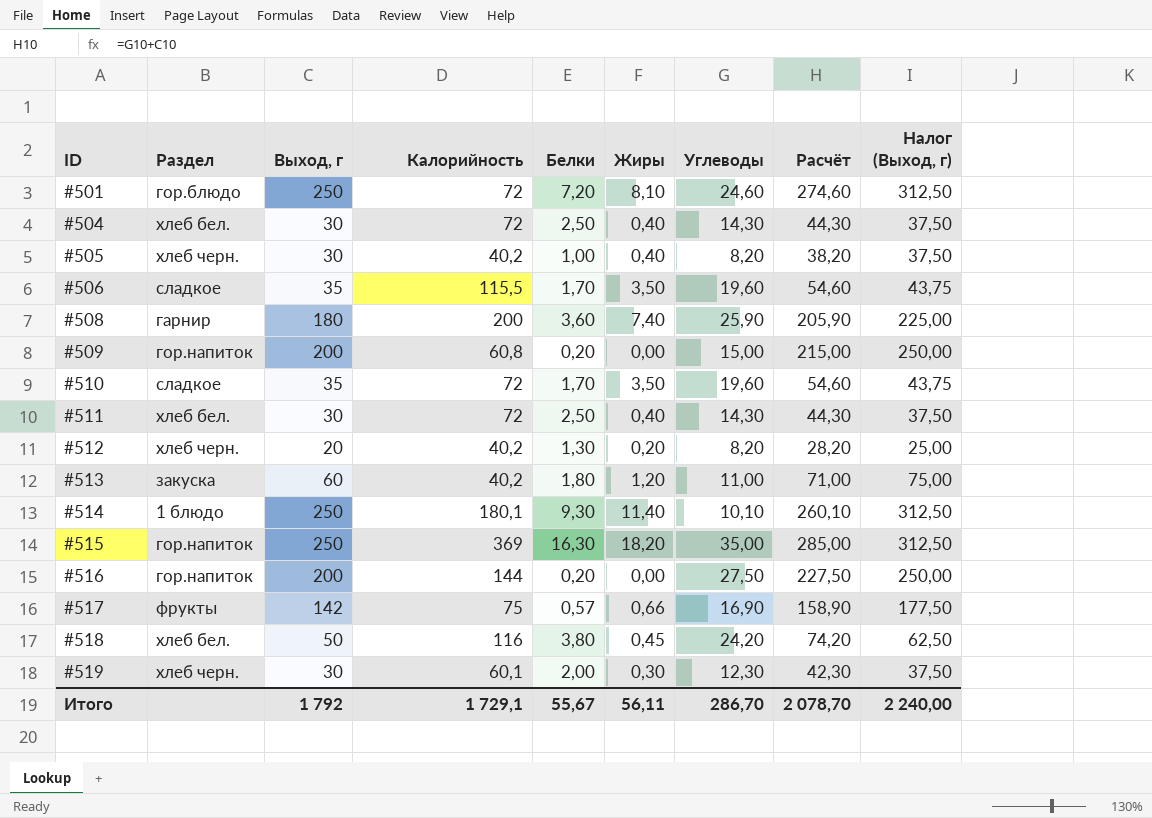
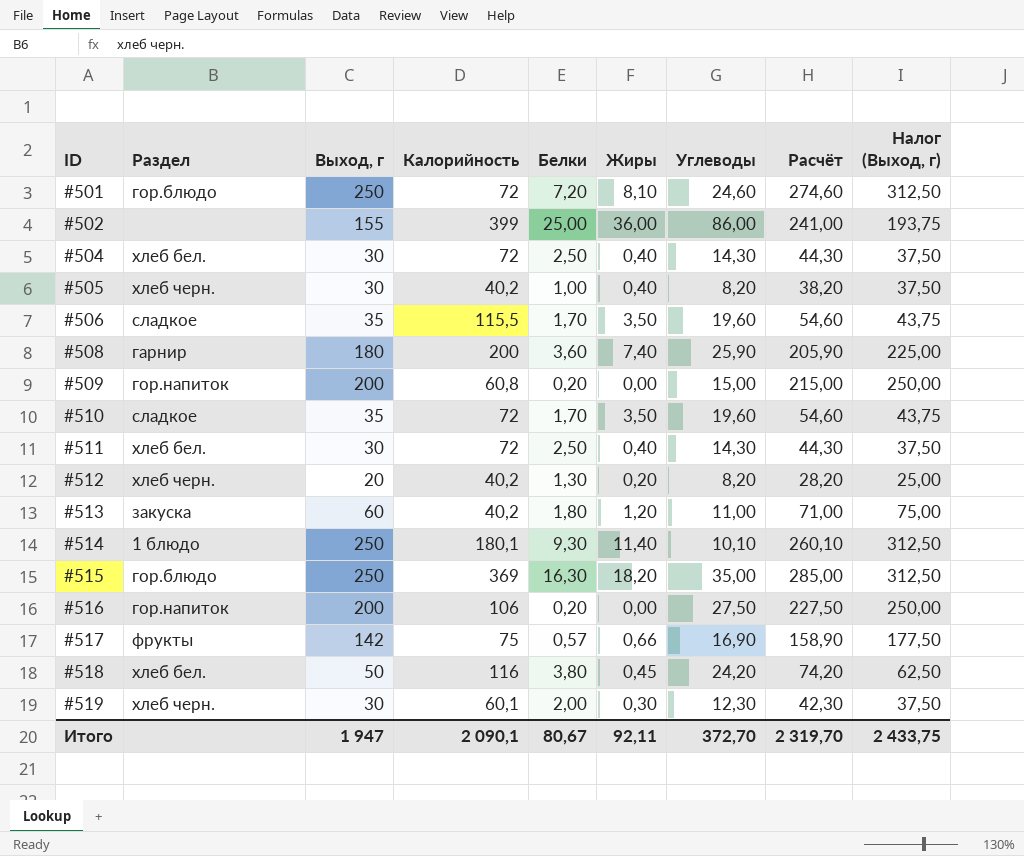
row #502: none -> none | 155 | 399 | 25,00 | 36,00 | 86,00 | 241,00 | 193,75
#515 | Раздел: гор.напиток -> гор.блюдо
#516 | Калорийность: 144 -> 106
Итого | Выход, г: 1 792 -> 1 947
Итого | Калорийность: 1 729,1 -> 2 090,1
Итого | Белки: 55,67 -> 80,67
Итого | Жиры: 56,11 -> 92,11
Итого | Углеводы: 286,70 -> 372,70
Итого | Расчёт: 2 078,70 -> 2 319,70
Итого | Налог (Выход, г): 2 240,00 -> 2 433,75

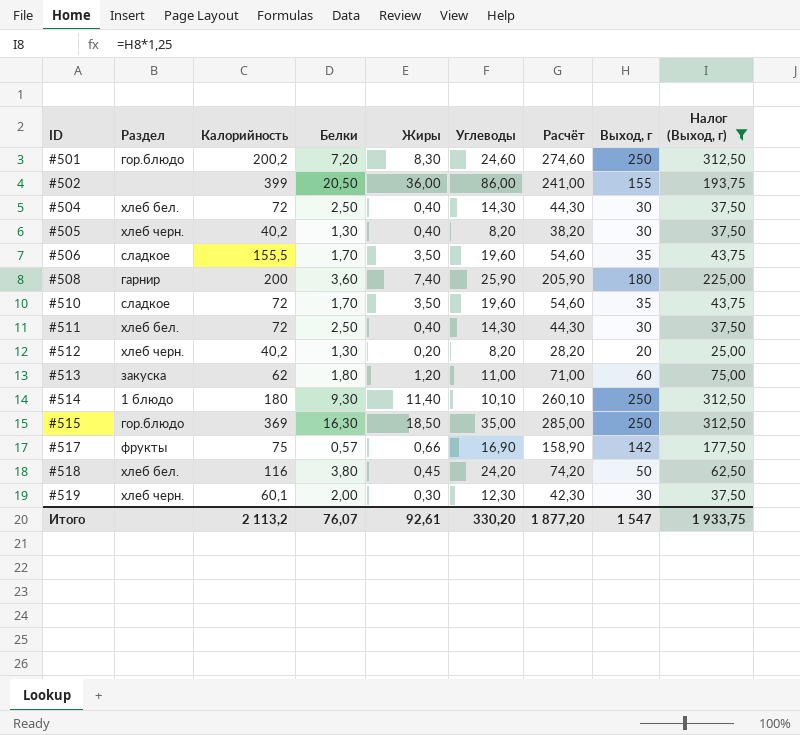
filter: none -> Налог (Выход, г) != 250,00
column Выход, г | position: 3 -> 8
#501 | Калорийность: 72 -> 200,2
#501 | Жиры: 8,10 -> 8,30
#502 | Белки: 25,00 -> 20,50
#505 | Белки: 1,00 -> 1,30
#506 | Калорийность: 115,5 -> 155,5
#513 | Калорийность: 40,2 -> 62
#514 | Калорийность: 180,1 -> 180
#515 | Жиры: 18,20 -> 18,50
Итого | Калорийность: 2 090,1 -> 2 113,2
Итого | Белки: 80,67 -> 76,07
Итого | Жиры: 92,11 -> 92,61
Итого | Углеводы: 372,70 -> 330,20
Итого | Расчёт: 2 319,70 -> 1 877,20
Итого | Выход, г: 1 947 -> 1 547
Итого | Налог (Выход, г): 2 433,75 -> 1 933,75

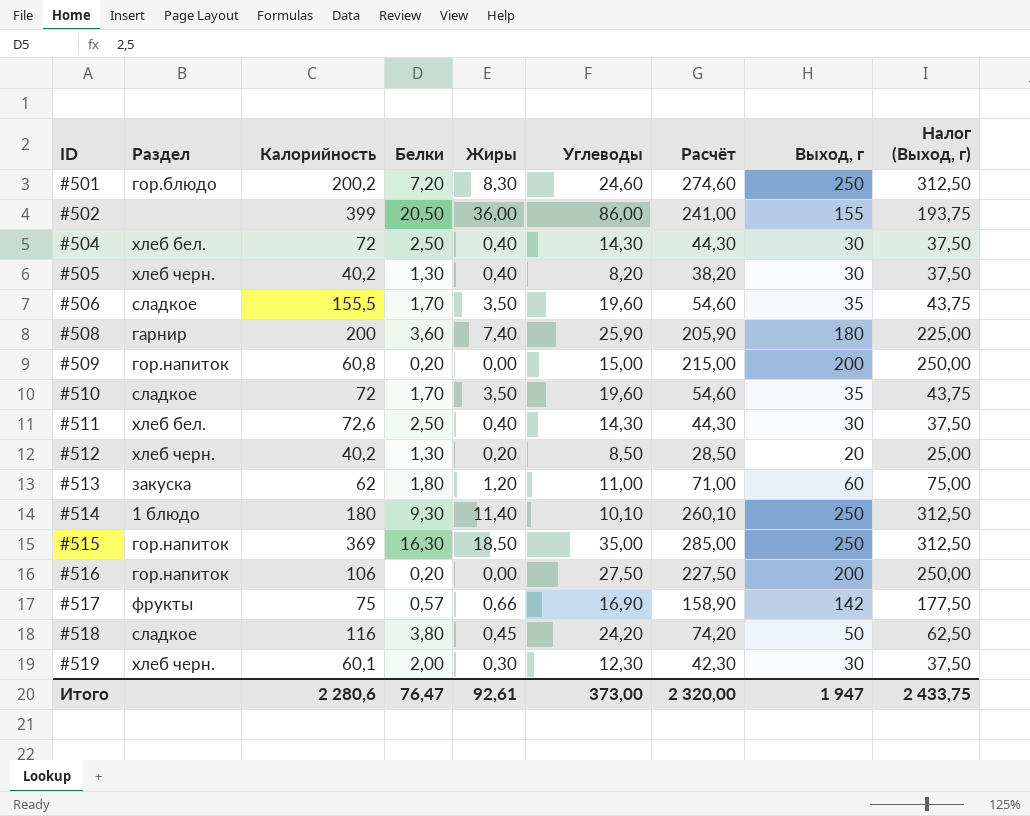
filter: Налог (Выход, г) != 250,00 -> none
#511 | Калорийность: 72 -> 72,6
#512 | Углеводы: 8,20 -> 8,50
#512 | Расчёт: 28,20 -> 28,50
#515 | Раздел: гор.блюдо -> гор.напиток
#518 | Раздел: хлеб бел. -> сладкое
Итого | Калорийность: 2 113,2 -> 2 280,6
Итого | Белки: 76,07 -> 76,47
Итого | Углеводы: 330,20 -> 373,00
Итого | Расчёт: 1 877,20 -> 2 320,00
Итого | Выход, г: 1 547 -> 1 947
Итого | Налог (Выход, г): 1 933,75 -> 2 433,75

